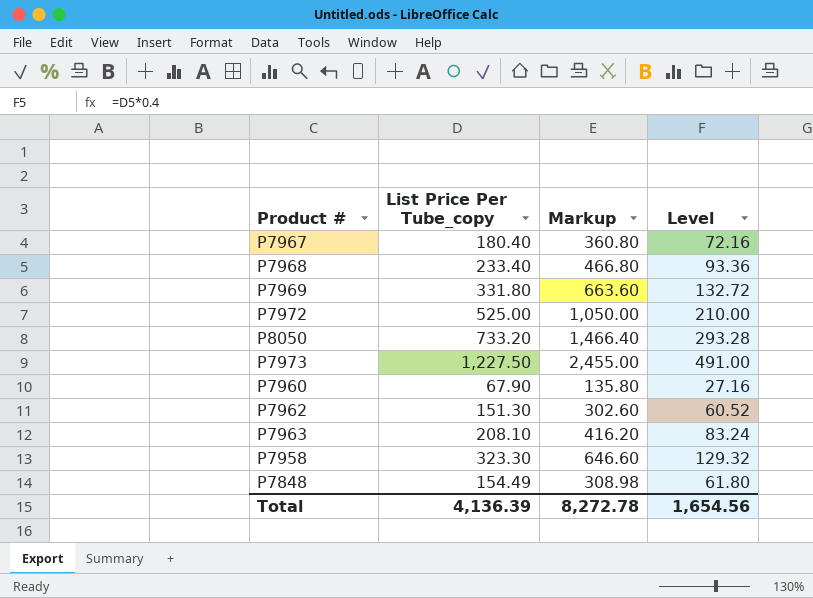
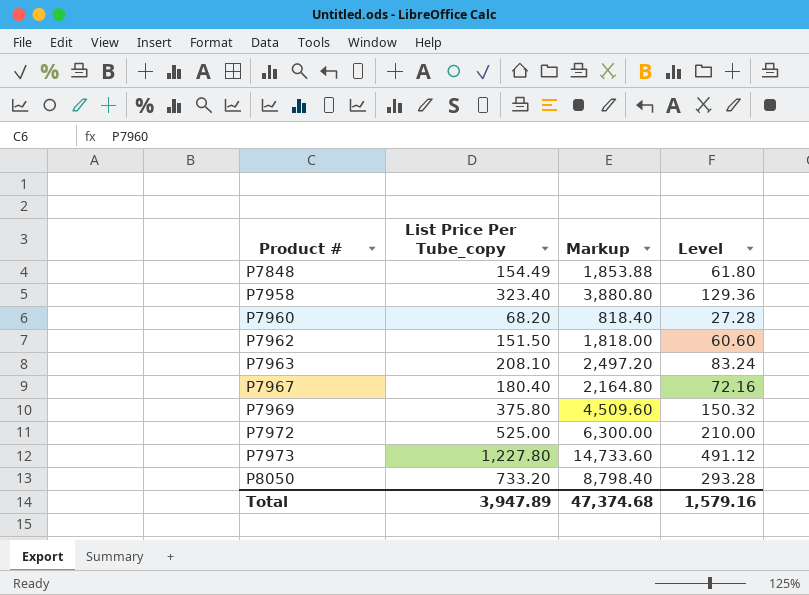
row order: none -> Product # ascending
column Markup | formula: [List Price Per Tube_copy] * 2 -> [List Price Per Tube_copy] * 12
row P7968: 233.40 | 466.80 | 93.36 -> none
P7958 | List Price Per Tube_copy: 323.30 -> 323.40
P7958 | Level: 129.32 -> 129.36
P7960 | List Price Per Tube_copy: 67.90 -> 68.20
P7960 | Level: 27.16 -> 27.28
P7962 | List Price Per Tube_copy: 151.30 -> 151.50
P7962 | Level: 60.52 -> 60.60
P7969 | List Price Per Tube_copy: 331.80 -> 375.80
P7969 | Level: 132.72 -> 150.32
P7973 | List Price Per Tube_copy: 1,227.50 -> 1,227.80
P7973 | Level: 491.00 -> 491.12
Total | List Price Per Tube_copy: 4,136.39 -> 3,947.89
Total | Markup: 8,272.78 -> 47,374.68
Total | Level: 1,654.56 -> 1,579.16

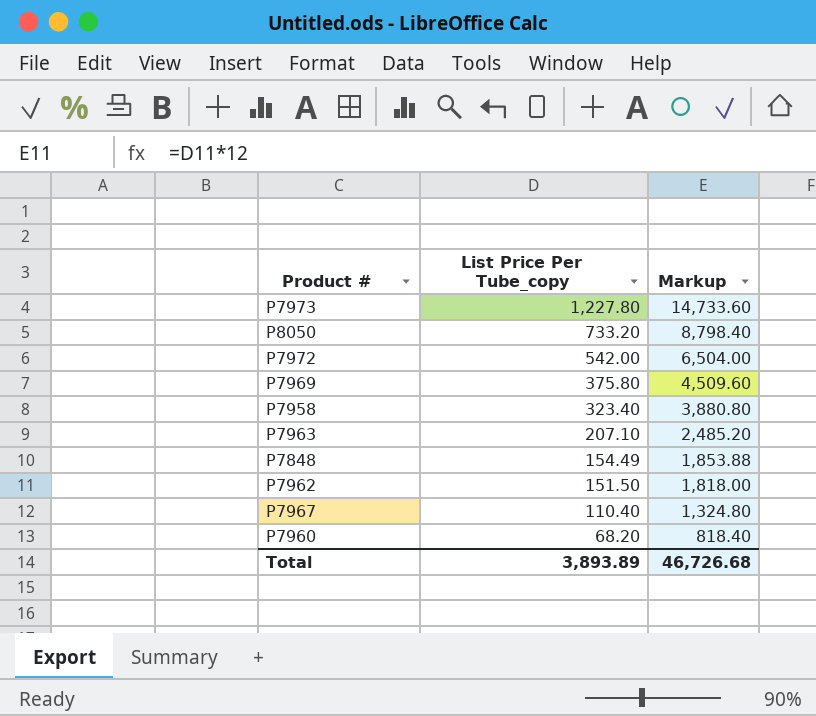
row order: Product # ascending -> List Price Per Tube_copy descending
column Level | formula: [List Price Per Tube_copy] * 0.4 -> none
P7972 | List Price Per Tube_copy: 525.00 -> 542.00
P7972 | Markup: 6,300.00 -> 6,504.00
P7963 | List Price Per Tube_copy: 208.10 -> 207.10
P7963 | Markup: 2,497.20 -> 2,485.20
P7967 | List Price Per Tube_copy: 180.40 -> 110.40
P7967 | Markup: 2,164.80 -> 1,324.80
Total | List Price Per Tube_copy: 3,947.89 -> 3,893.89
Total | Markup: 47,374.68 -> 46,726.68

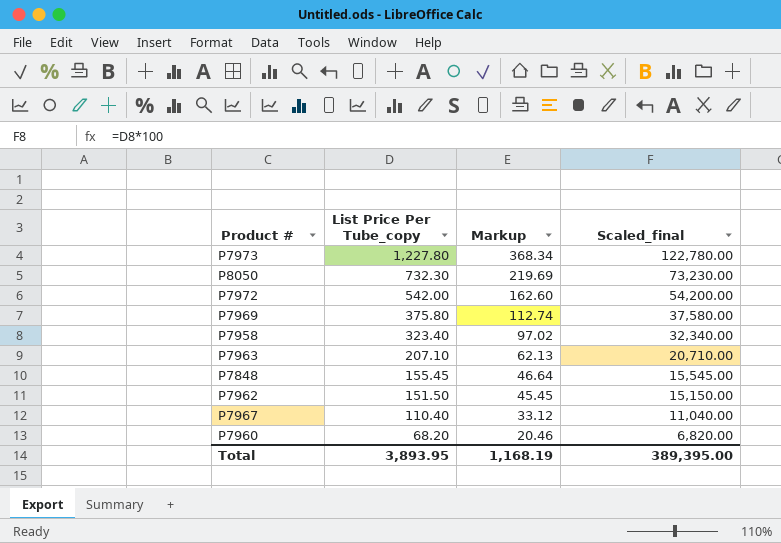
column Markup | formula: [List Price Per Tube_copy] * 12 -> [List Price Per Tube_copy] * 0.3
column Scaled_final | formula: none -> [List Price Per Tube_copy] * 100
P8050 | List Price Per Tube_copy: 733.20 -> 732.30
P7848 | List Price Per Tube_copy: 154.49 -> 155.45
Total | List Price Per Tube_copy: 3,893.89 -> 3,893.95
Total | Markup: 46,726.68 -> 1,168.19

